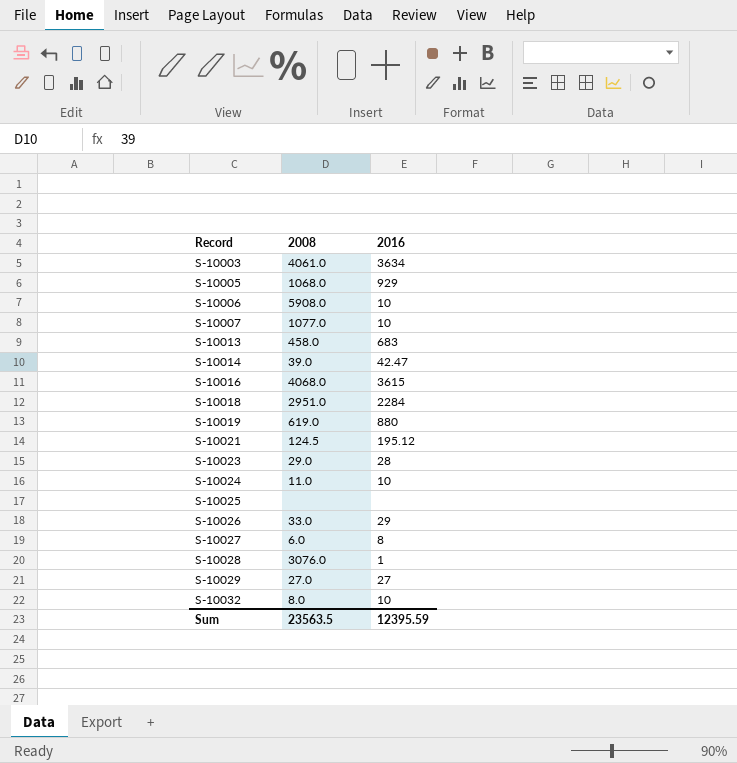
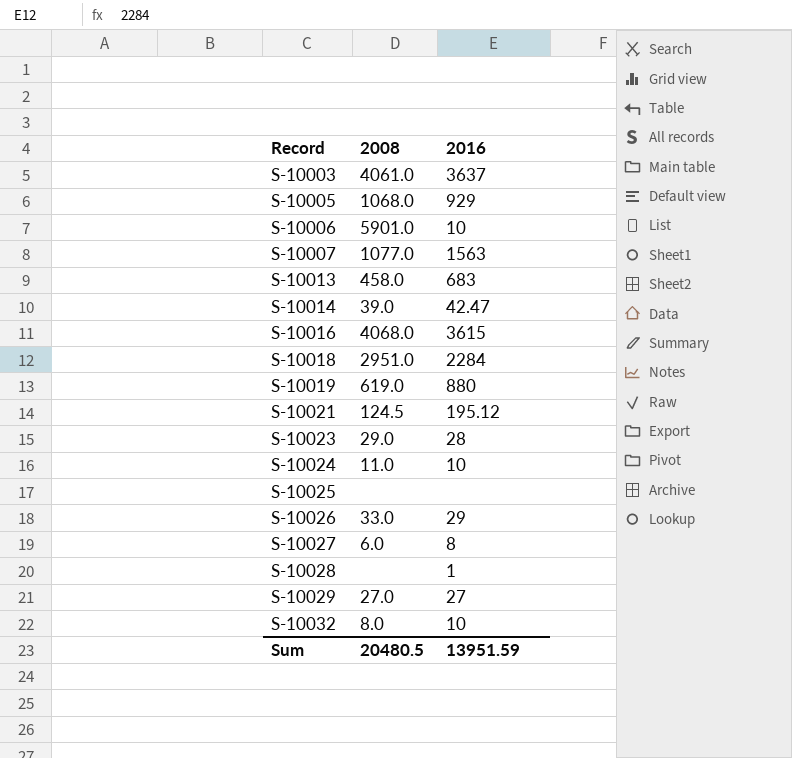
S-10003 | 2016: 3634 -> 3637
S-10006 | 2008: 5908.0 -> 5901.0
S-10007 | 2016: 10 -> 1563
S-10028 | 2008: 3076.0 -> none
Sum | 2008: 23563.5 -> 20480.5
Sum | 2016: 12395.59 -> 13951.59

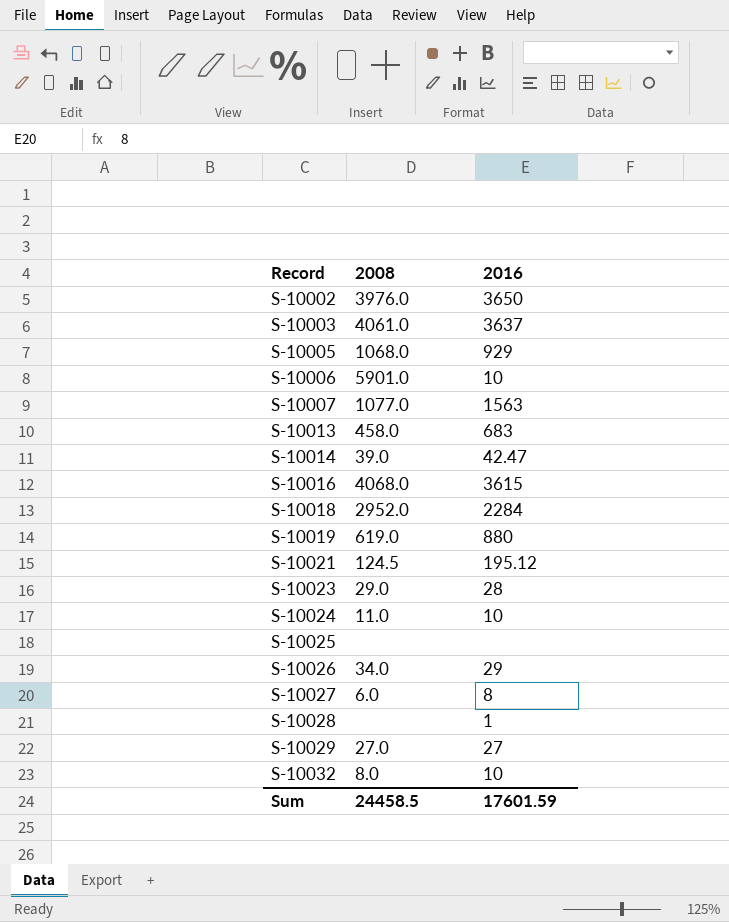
row S-10002: none -> 3976.0 | 3650
S-10018 | 2008: 2951.0 -> 2952.0
S-10026 | 2008: 33.0 -> 34.0
Sum | 2008: 20480.5 -> 24458.5
Sum | 2016: 13951.59 -> 17601.59

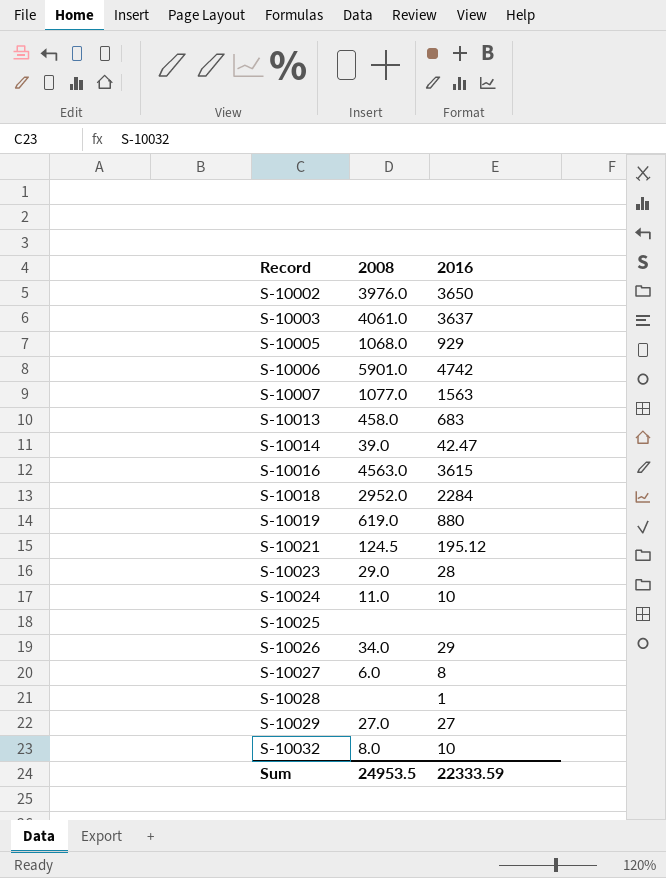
S-10006 | 2016: 10 -> 4742
S-10016 | 2008: 4068.0 -> 4563.0
Sum | 2008: 24458.5 -> 24953.5
Sum | 2016: 17601.59 -> 22333.59

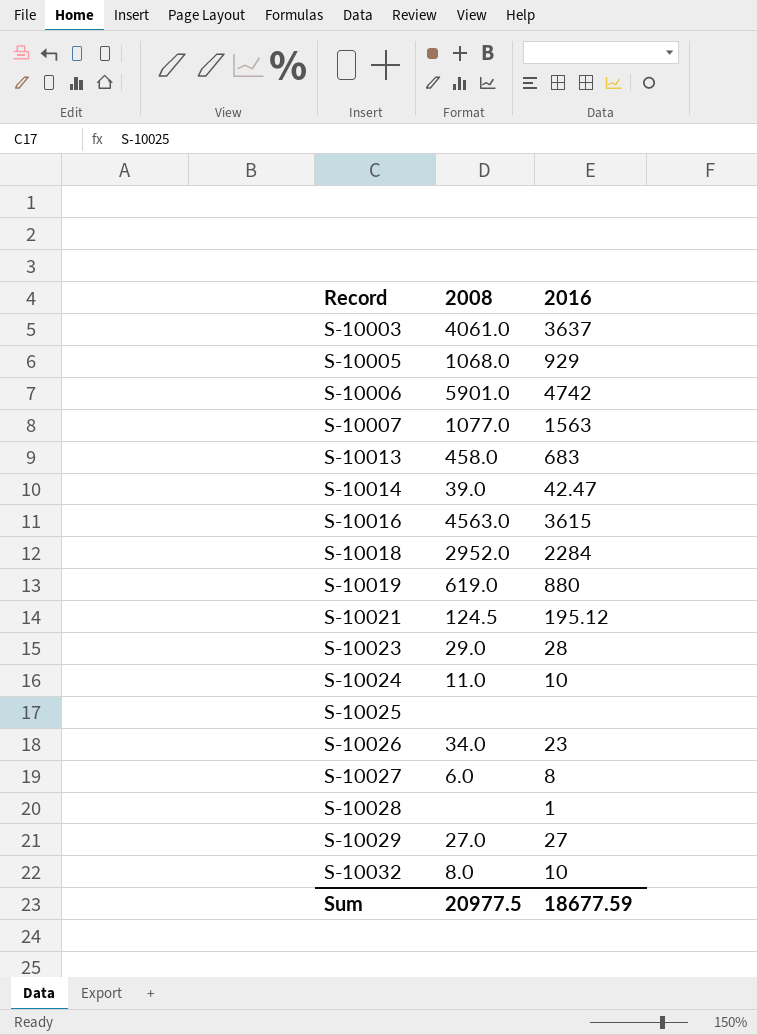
row S-10002: 3976.0 | 3650 -> none
S-10026 | 2016: 29 -> 23
Sum | 2008: 24953.5 -> 20977.5
Sum | 2016: 22333.59 -> 18677.59

